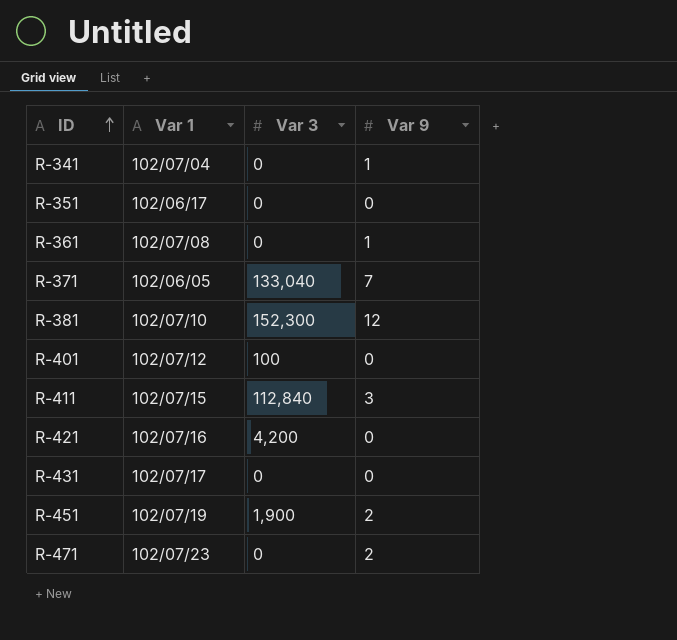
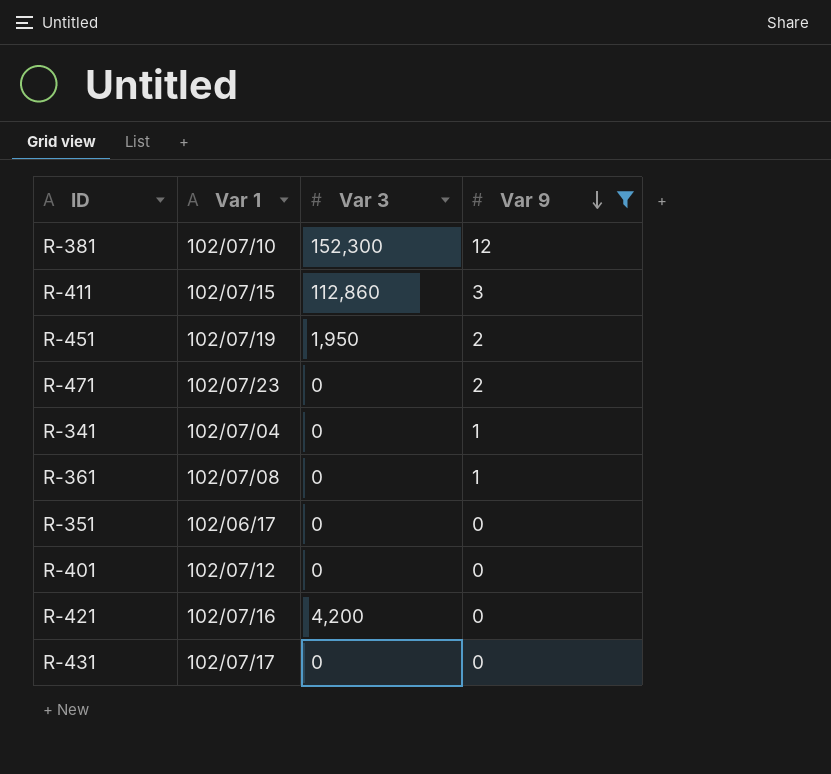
filter: none -> Var 9 != 7
row order: ID ascending -> Var 9 descending
R-411 | Var 3: 112,840 -> 112,860
R-451 | Var 3: 1,900 -> 1,950
R-401 | Var 3: 100 -> 0

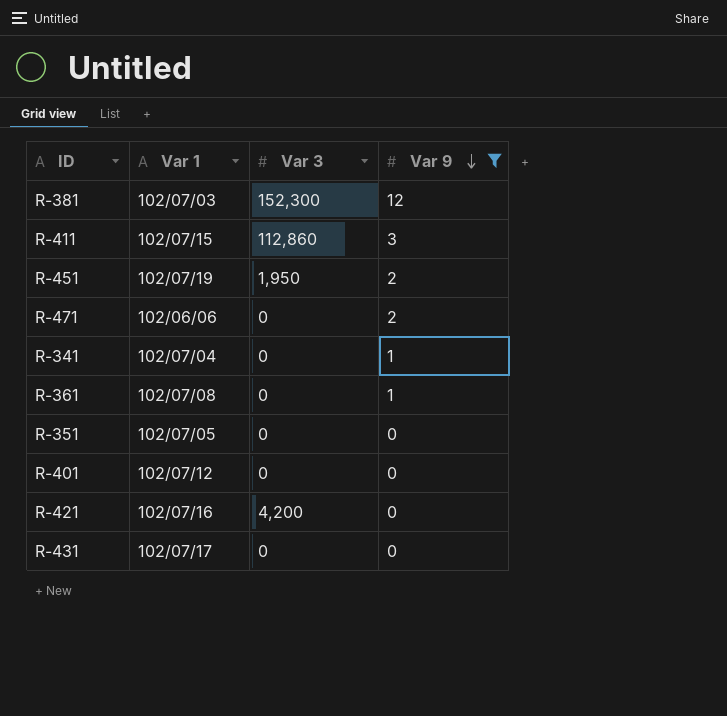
R-381 | Var 1: 102/07/10 -> 102/07/03
R-471 | Var 1: 102/07/23 -> 102/06/06
R-351 | Var 1: 102/06/17 -> 102/07/05

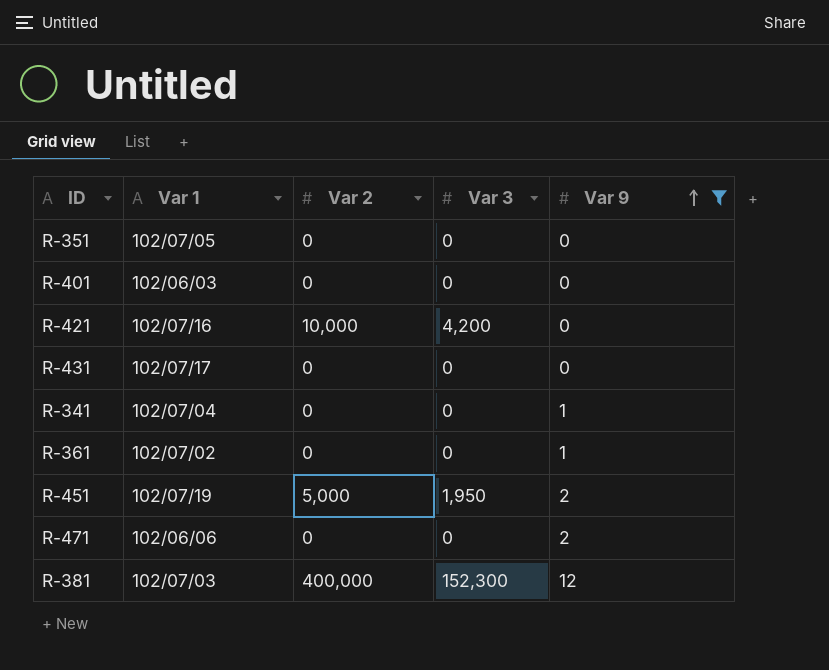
row order: Var 9 descending -> Var 9 ascending
column Var 2 | position: none -> 3
row R-411: 102/07/15 | 112,860 | 3 -> none
R-401 | Var 1: 102/07/12 -> 102/06/03
R-361 | Var 1: 102/07/08 -> 102/07/02

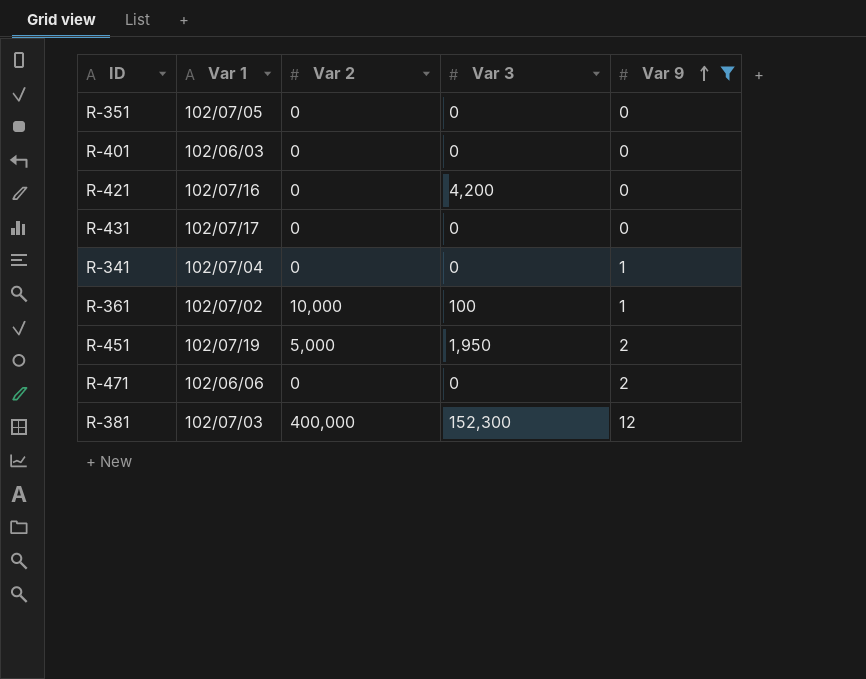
R-421 | Var 2: 10,000 -> 0
R-361 | Var 2: 0 -> 10,000
R-361 | Var 3: 0 -> 100

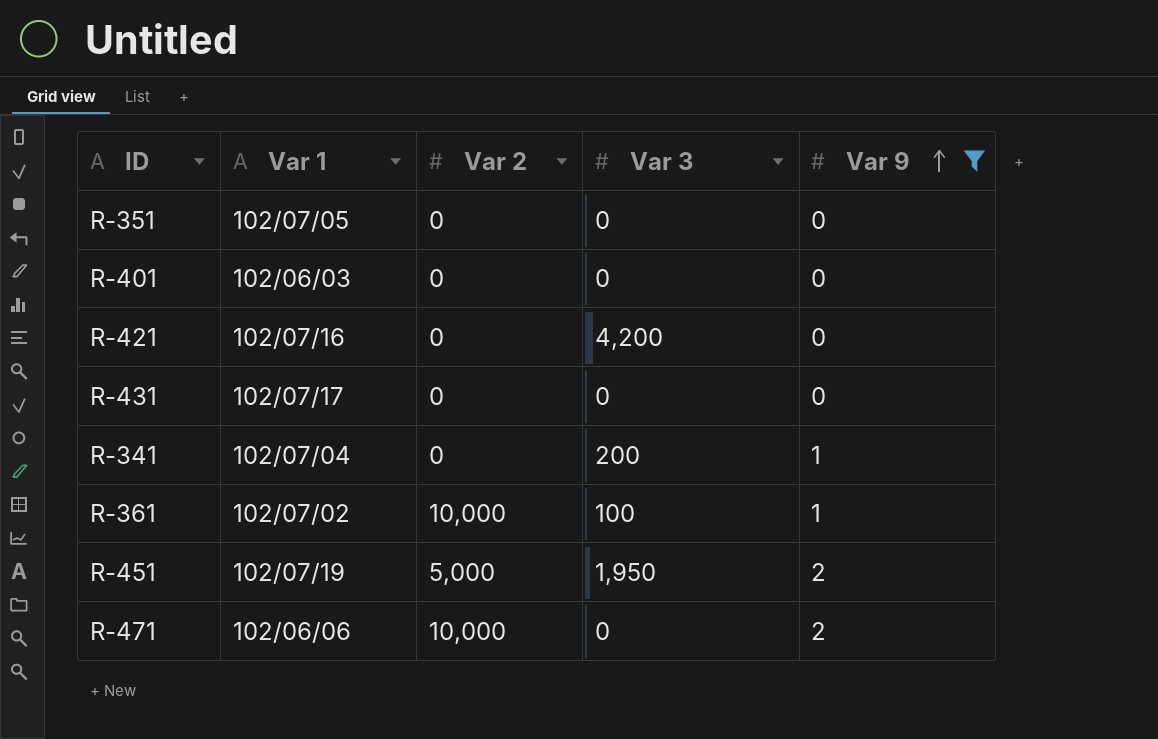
row R-381: 102/07/03 | 400,000 | 152,300 | 12 -> none
R-341 | Var 3: 0 -> 200
R-471 | Var 2: 0 -> 10,000

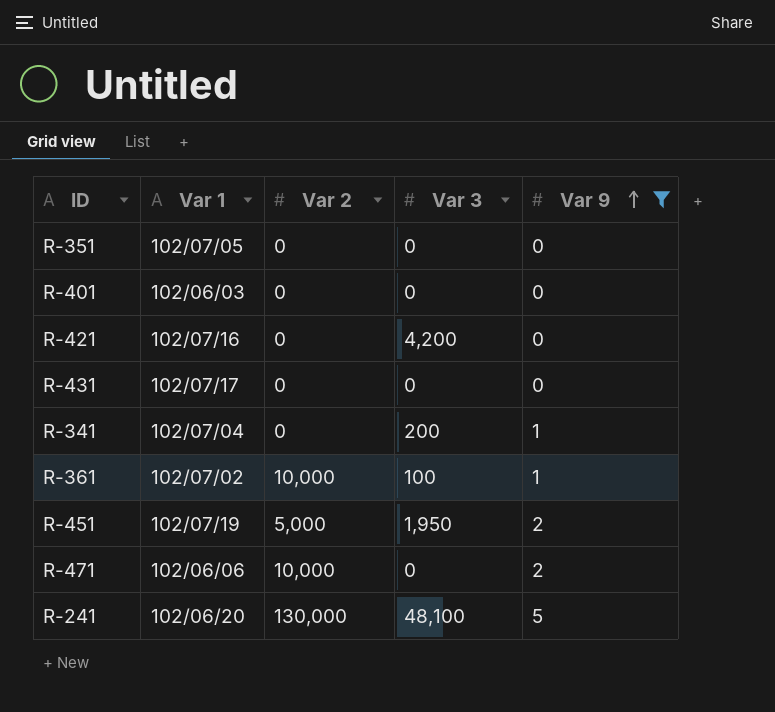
row R-241: none -> 102/06/20 | 130,000 | 48,100 | 5

